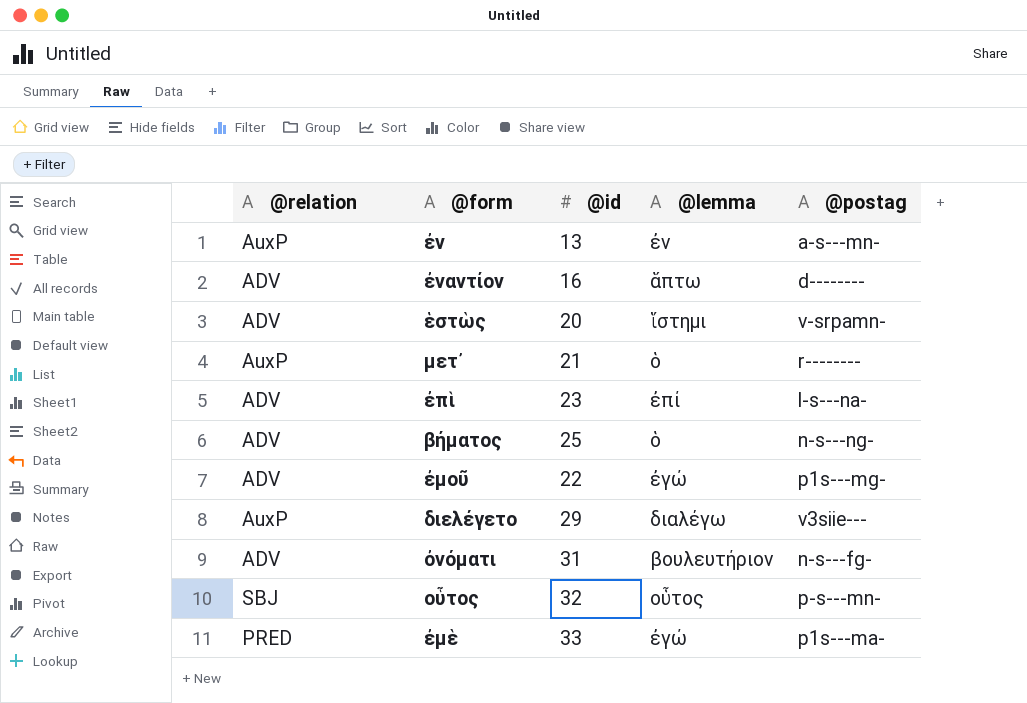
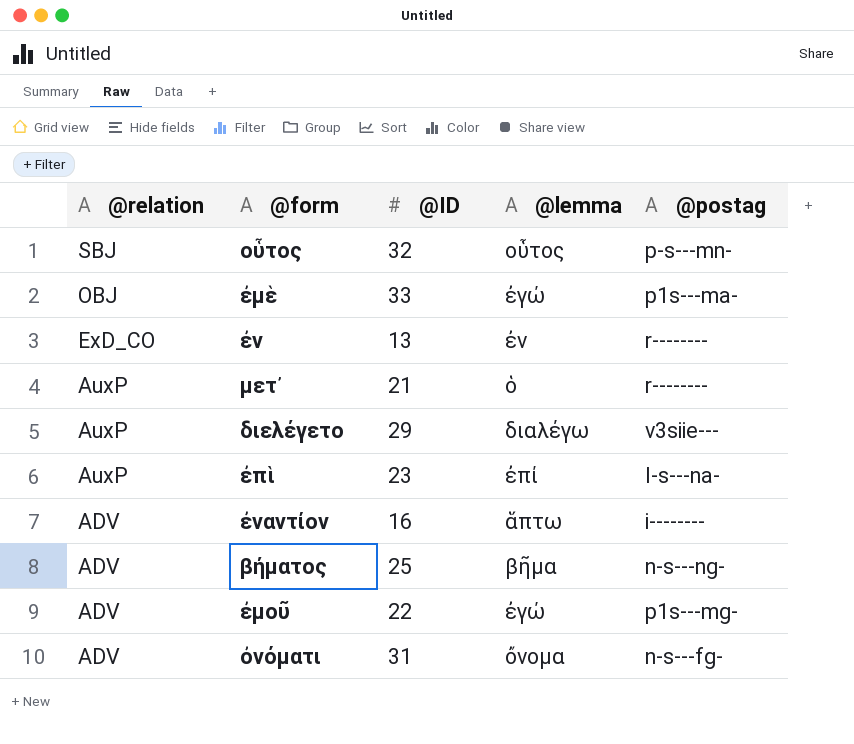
row order: none -> @relation descending
column name: @id -> @ID
row ἑστὼς: ADV | 20 | ἵστημι | v-srpamn- -> none
ἐμὲ | @relation: PRED -> OBJ
ἐν | @relation: AuxP -> ExD_CO
ἐν | @postag: a-s---mn- -> r--------
ἐπὶ | @relation: ADV -> AuxP
ἐναντίον | @postag: d-------- -> i--------
βήματος | @lemma: ὁ -> βῆμα
ὀνόματι | @lemma: βουλευτήριον -> ὄνομα

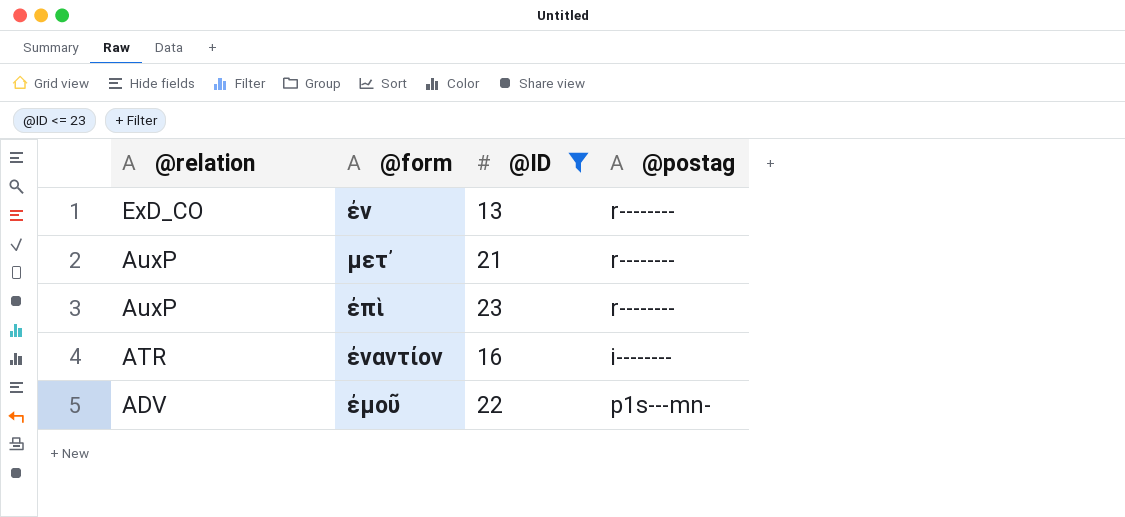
filter: none -> @ID <= 23
column @lemma | position: 4 -> none
ἐπὶ | @postag: l-s---na- -> r--------
ἐναντίον | @relation: ADV -> ATR
ἐμοῦ | @postag: p1s---mg- -> p1s---mn-

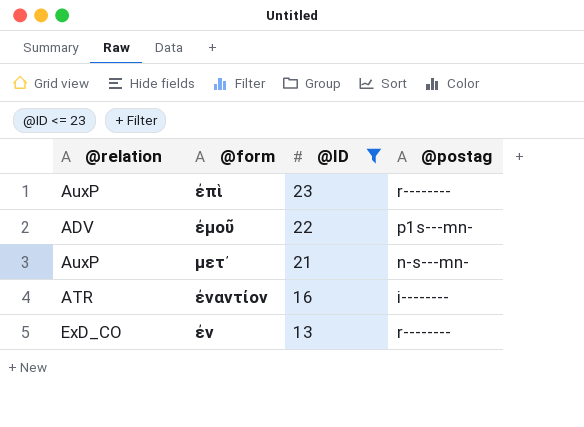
row order: @relation descending -> @ID descending
μετ᾽ | @postag: r-------- -> n-s---mn-

